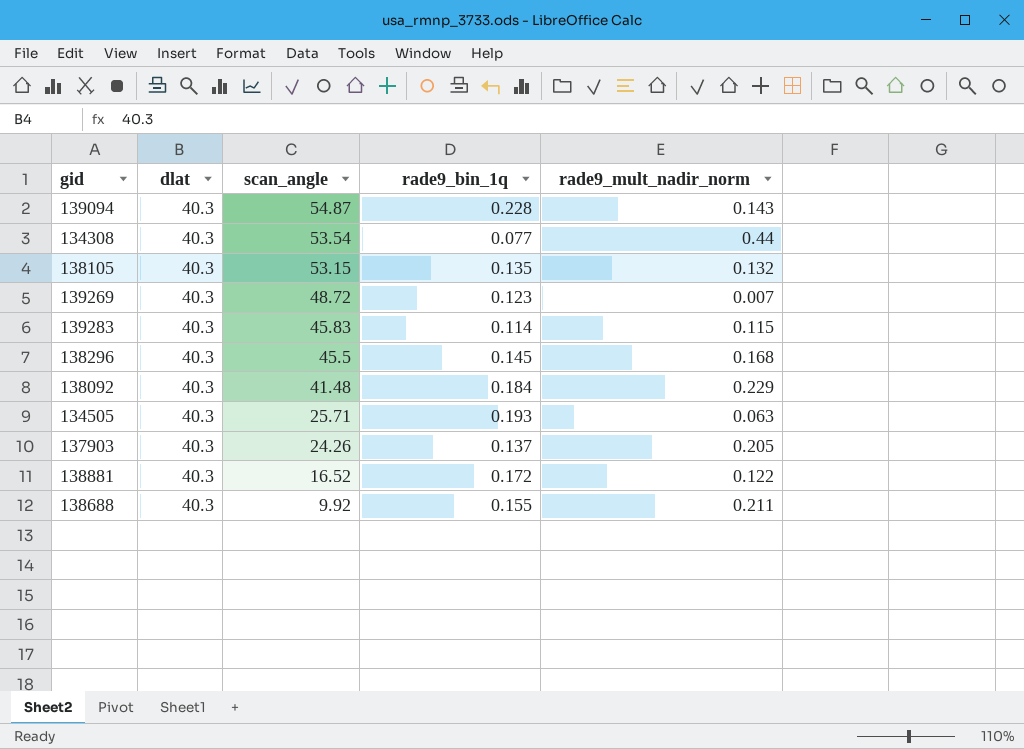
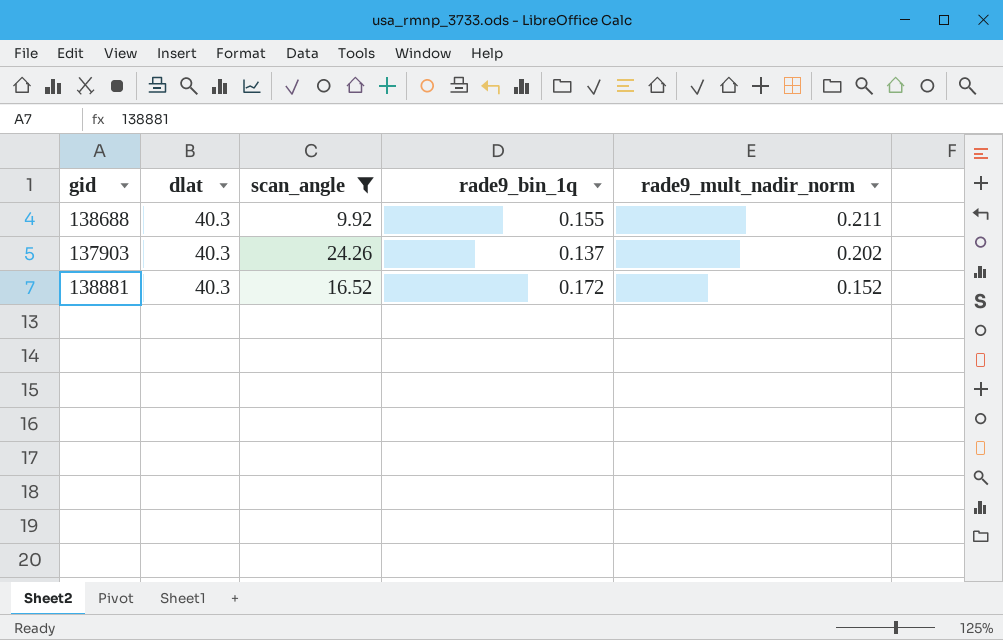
filter: none -> scan_angle <= 24.26
row order: scan_angle descending -> rade9_mult_nadir_norm descending
137903 | rade9_mult_nadir_norm: 0.205 -> 0.202
138881 | rade9_mult_nadir_norm: 0.122 -> 0.152

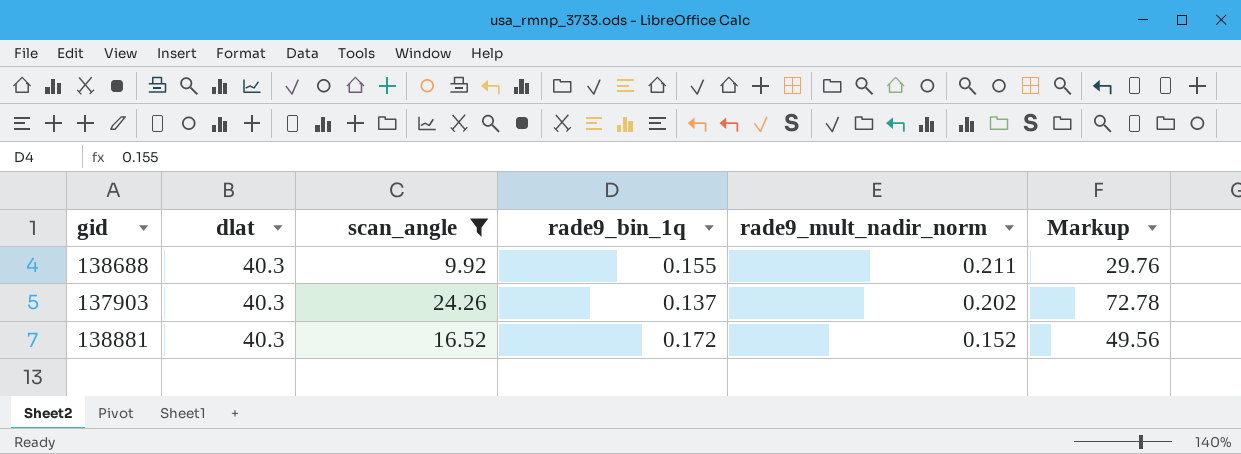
column Markup | formula: none -> [scan_angle] * 3

